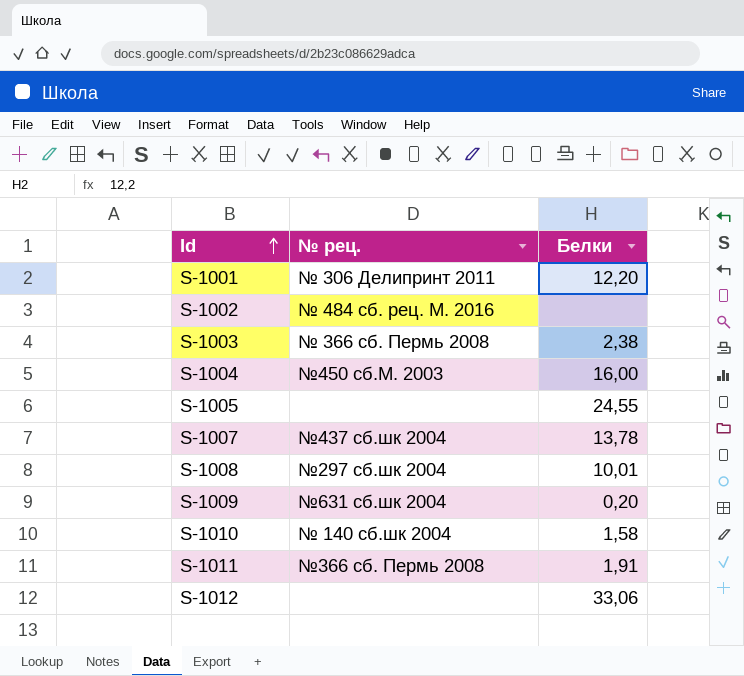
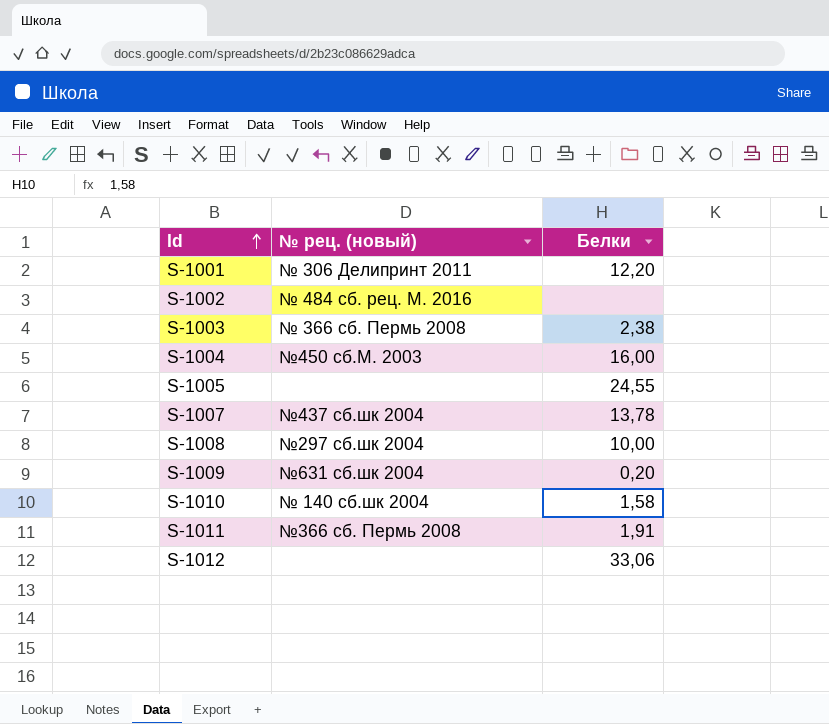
column name: № рец. -> № рец. (новый)
S-1008 | Белки: 10,01 -> 10,00

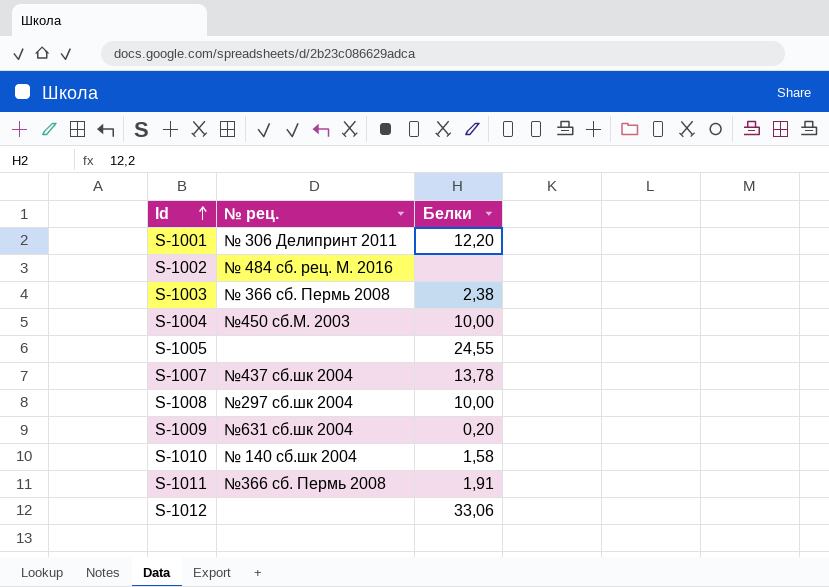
column name: № рец. (новый) -> № рец.
S-1004 | Белки: 16,00 -> 10,00

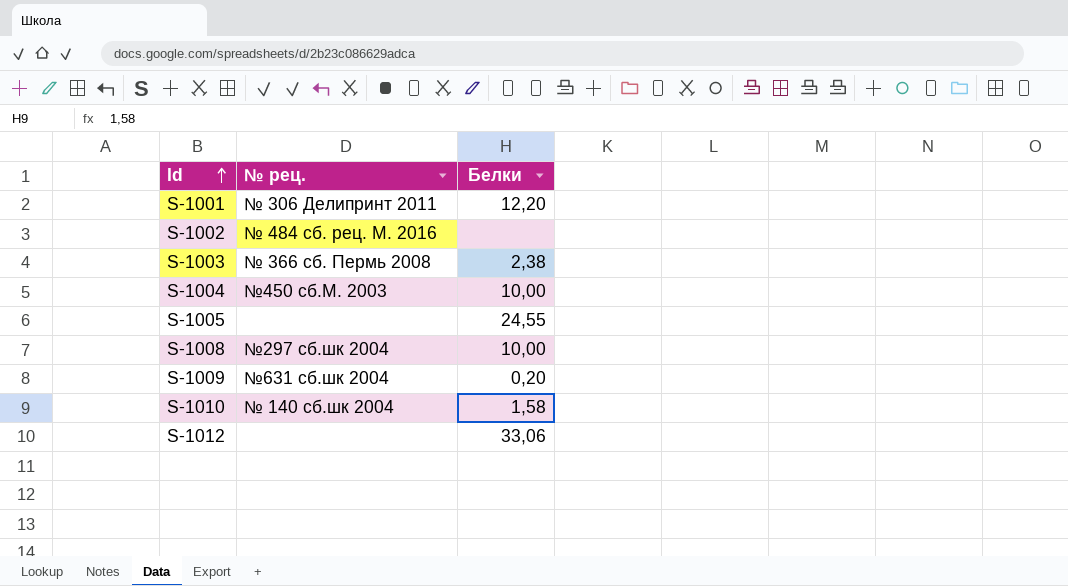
row S-1007: №437 сб.шк 2004 | 13,78 -> none
row S-1011: №366 сб. Пермь 2008 | 1,91 -> none

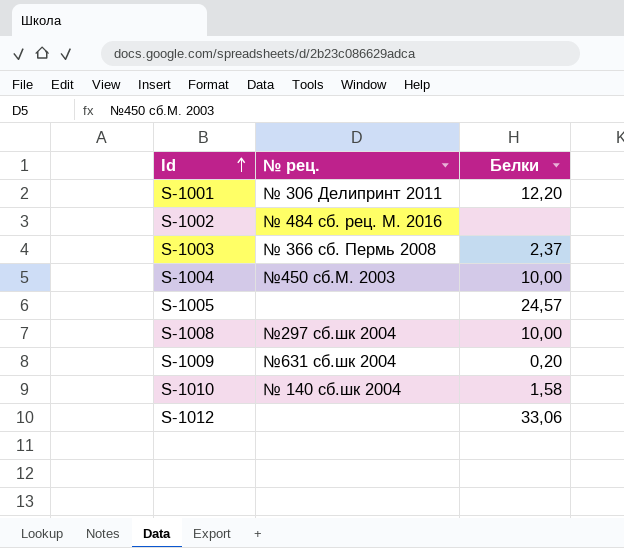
S-1003 | Белки: 2,38 -> 2,37
S-1005 | Белки: 24,55 -> 24,57

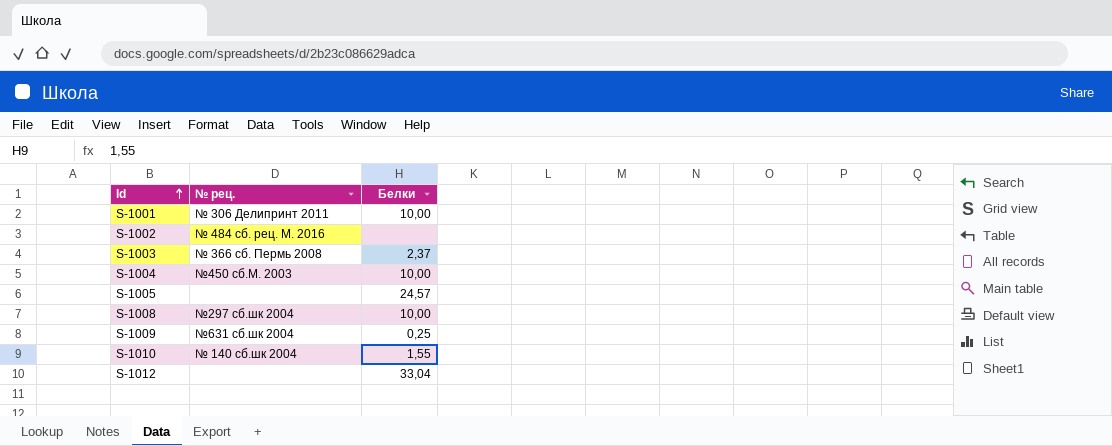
S-1001 | Белки: 12,20 -> 10,00
S-1009 | Белки: 0,20 -> 0,25
S-1010 | Белки: 1,58 -> 1,55
S-1012 | Белки: 33,06 -> 33,04

